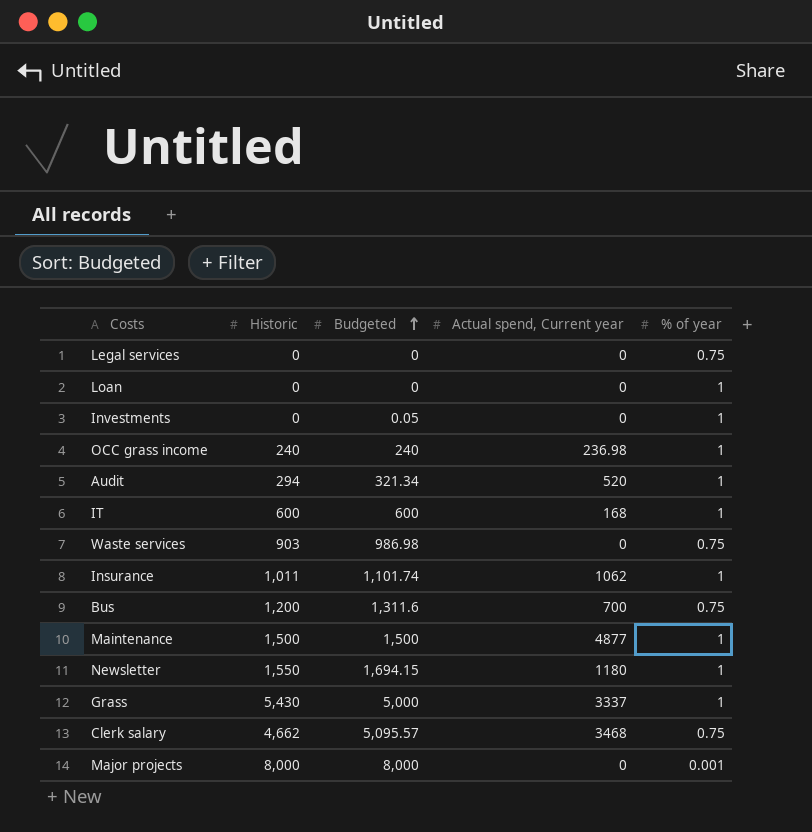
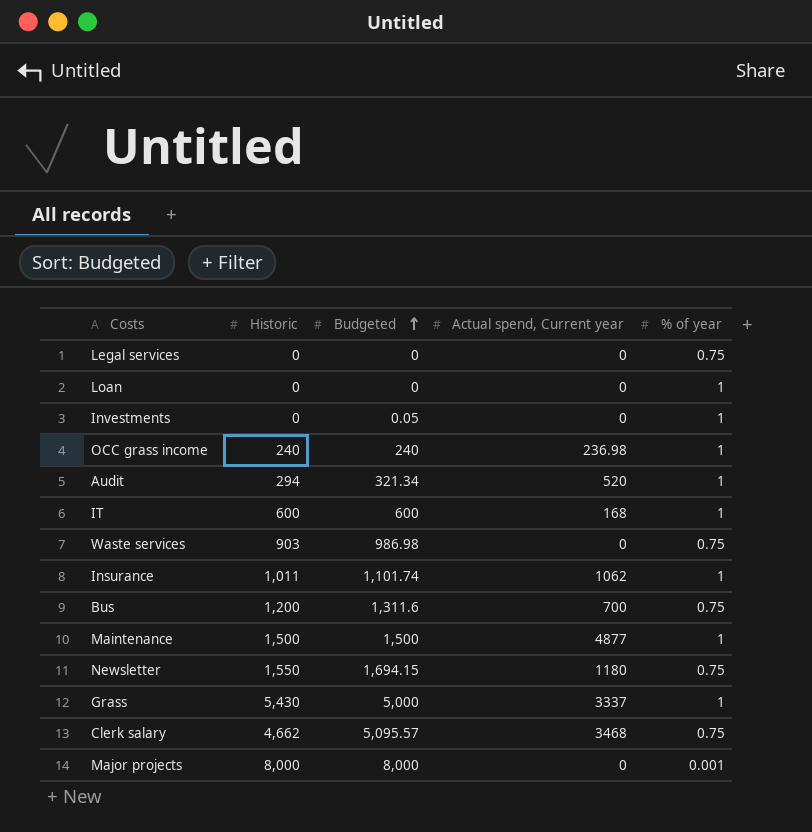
Newsletter | % of year: 1 -> 0.75

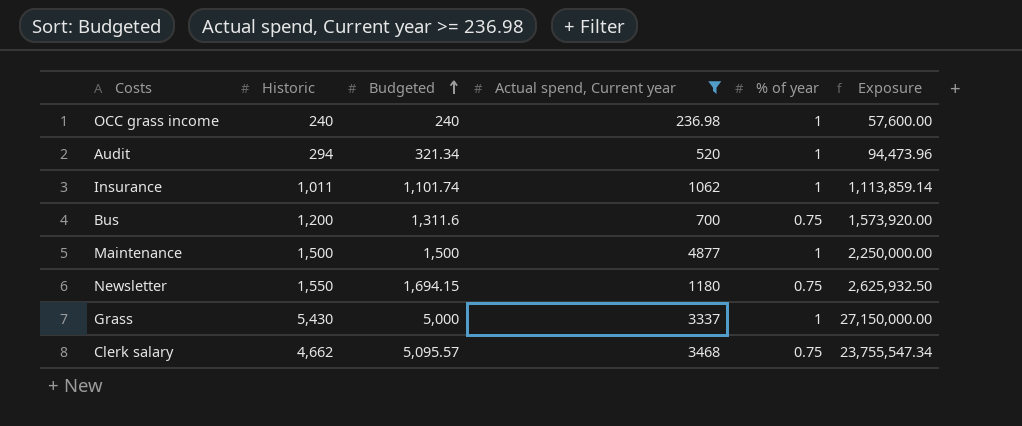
filter: none -> Actual spend, Current year >= 236.98
column Exposure | formula: none -> [Historic] * [Budgeted]

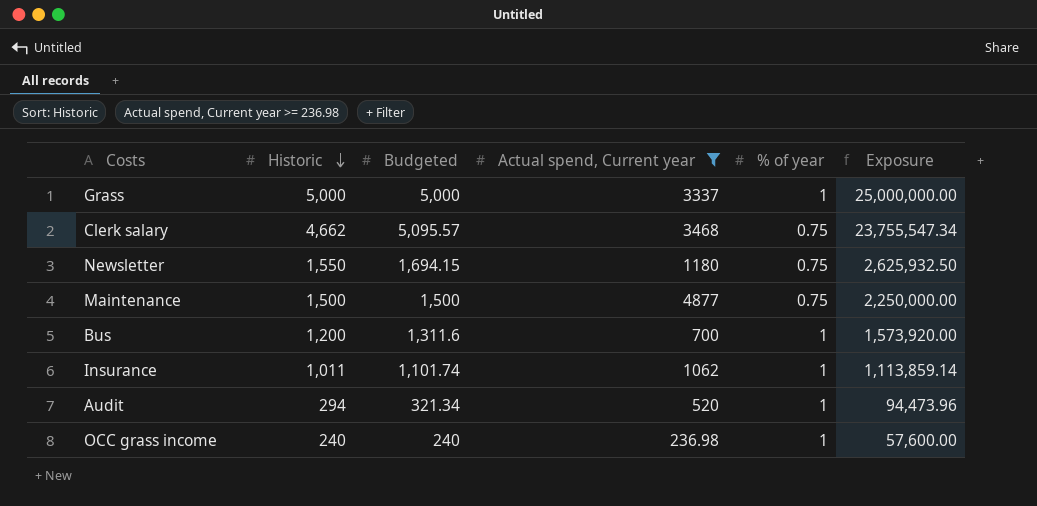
row order: Budgeted ascending -> Historic descending
Grass | Historic: 5,430 -> 5,000
Grass | Exposure: 27,150,000.00 -> 25,000,000.00
Maintenance | % of year: 1 -> 0.75
Bus | % of year: 0.75 -> 1

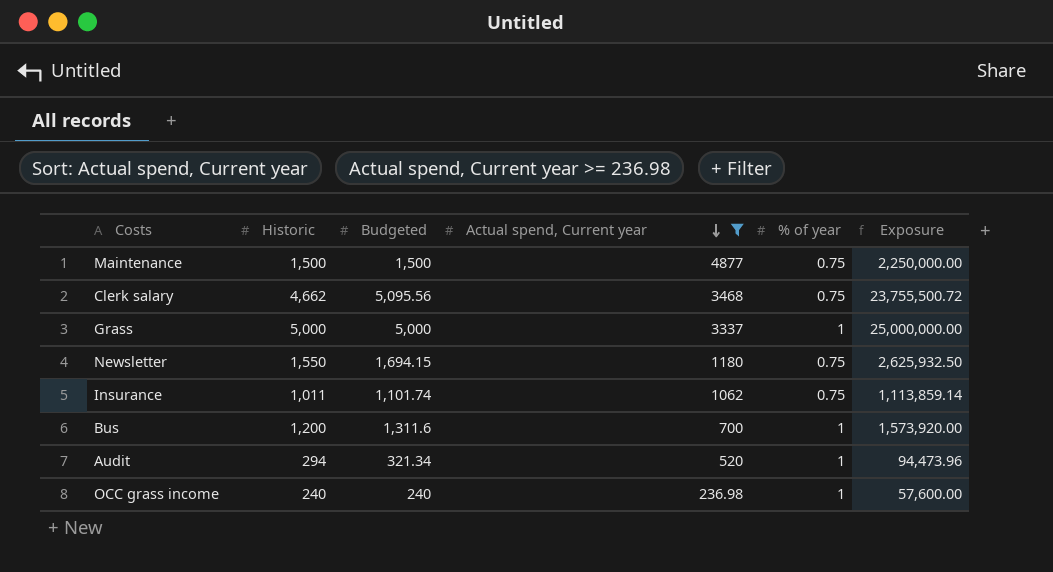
row order: Historic descending -> Actual spend, Current year descending
Clerk salary | Budgeted: 5,095.57 -> 5,095.56
Clerk salary | Exposure: 23,755,547.34 -> 23,755,500.72
Insurance | % of year: 1 -> 0.75

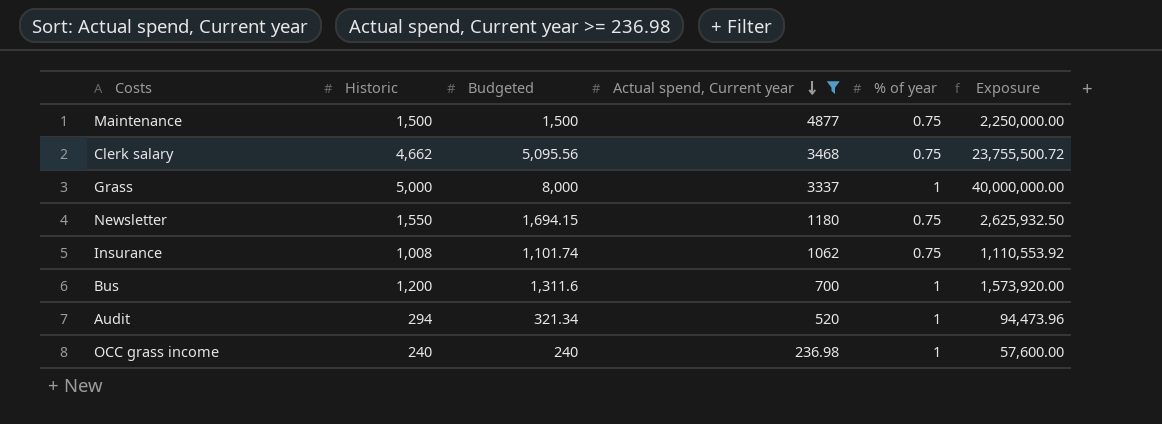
Grass | Budgeted: 5,000 -> 8,000
Grass | Exposure: 25,000,000.00 -> 40,000,000.00
Insurance | Historic: 1,011 -> 1,008
Insurance | Exposure: 1,113,859.14 -> 1,110,553.92

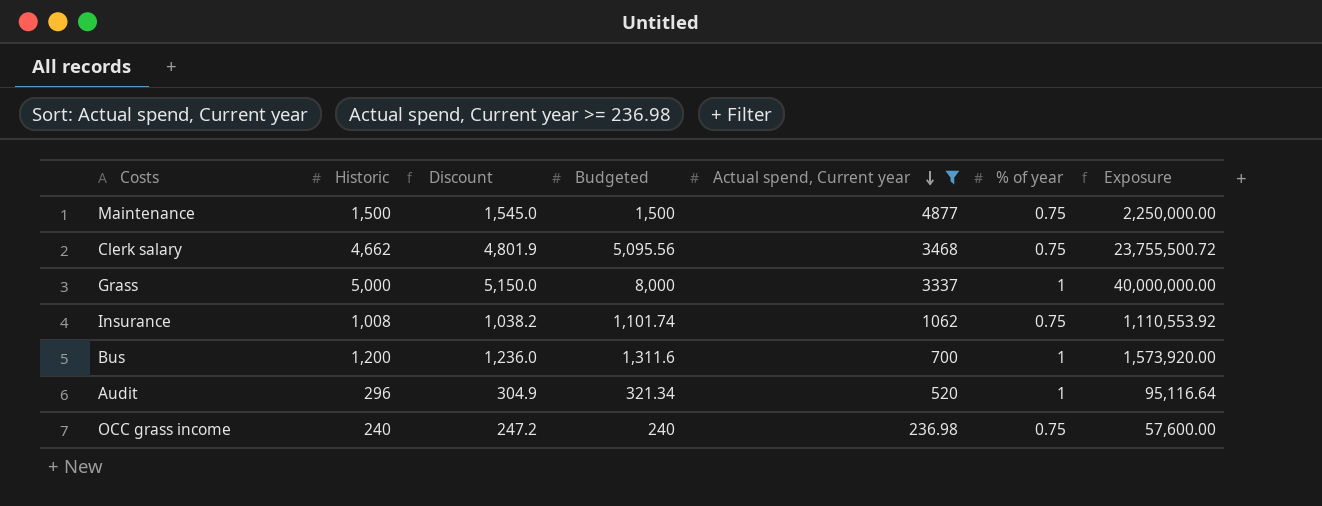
column Discount | formula: none -> [Historic] * 1.03
row Newsletter: 1,550 | 1,694.15 | 1180 | 0.75 | 2,625,932.50 -> none
Audit | Historic: 294 -> 296
Audit | Exposure: 94,473.96 -> 95,116.64
OCC grass income | % of year: 1 -> 0.75

